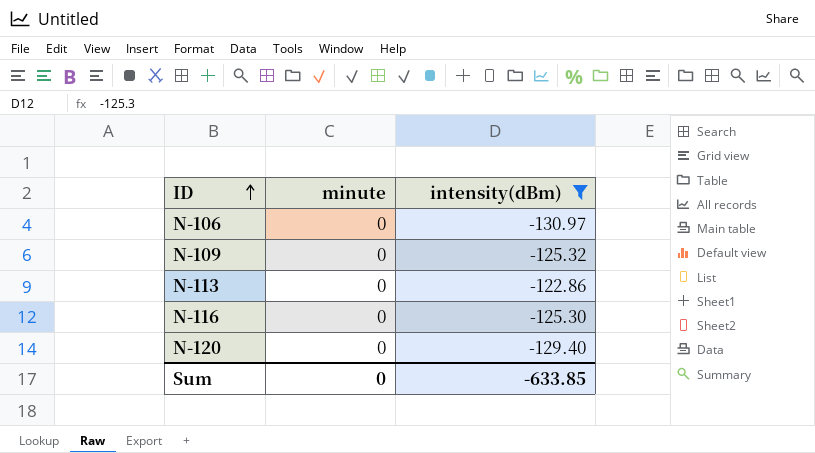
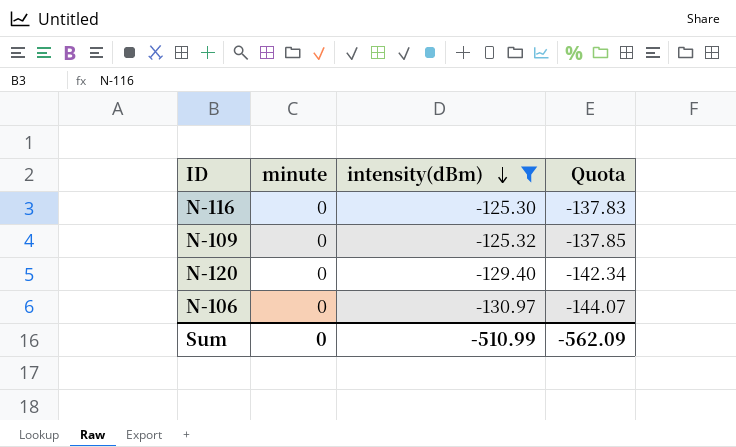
row order: ID ascending -> intensity(dBm) descending
column Quota | formula: none -> [intensity(dBm)] * 1.1
row N-113: 0 | -122.86 -> none
Sum | intensity(dBm): -633.85 -> -510.99

